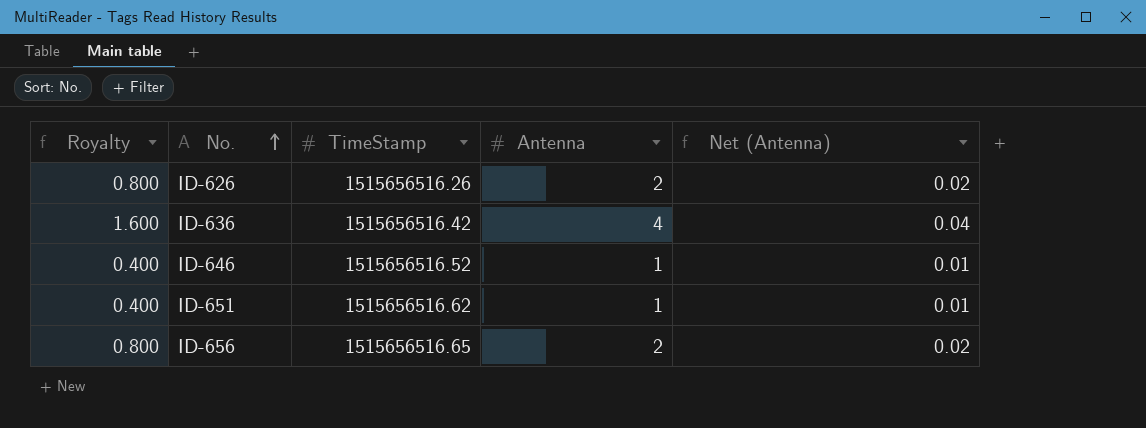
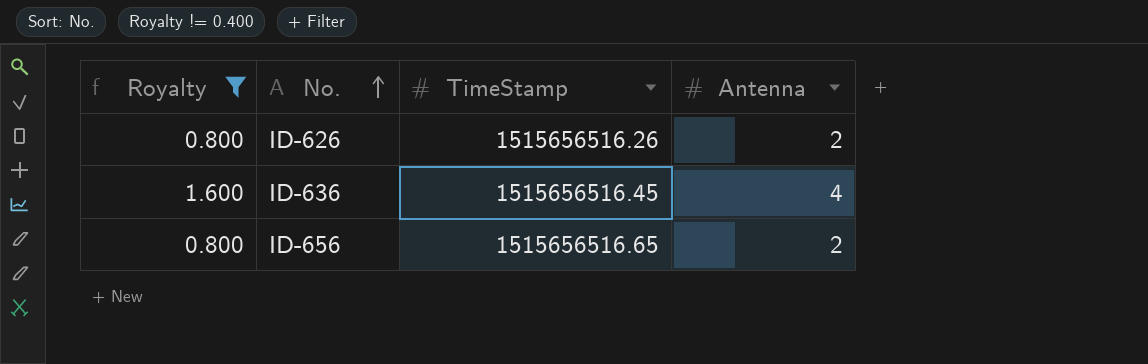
filter: none -> Royalty != 0.400
column Net (Antenna) | formula: [Antenna] * 0.01 -> none
ID-636 | TimeStamp: 1515656516.42 -> 1515656516.45

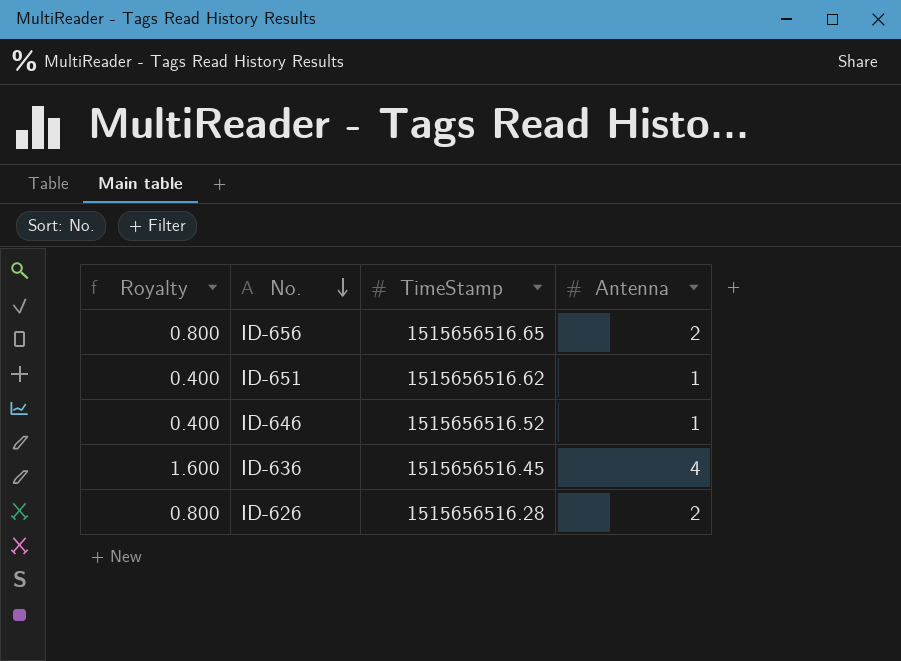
filter: Royalty != 0.400 -> none
row order: No. ascending -> No. descending
ID-626 | TimeStamp: 1515656516.26 -> 1515656516.28

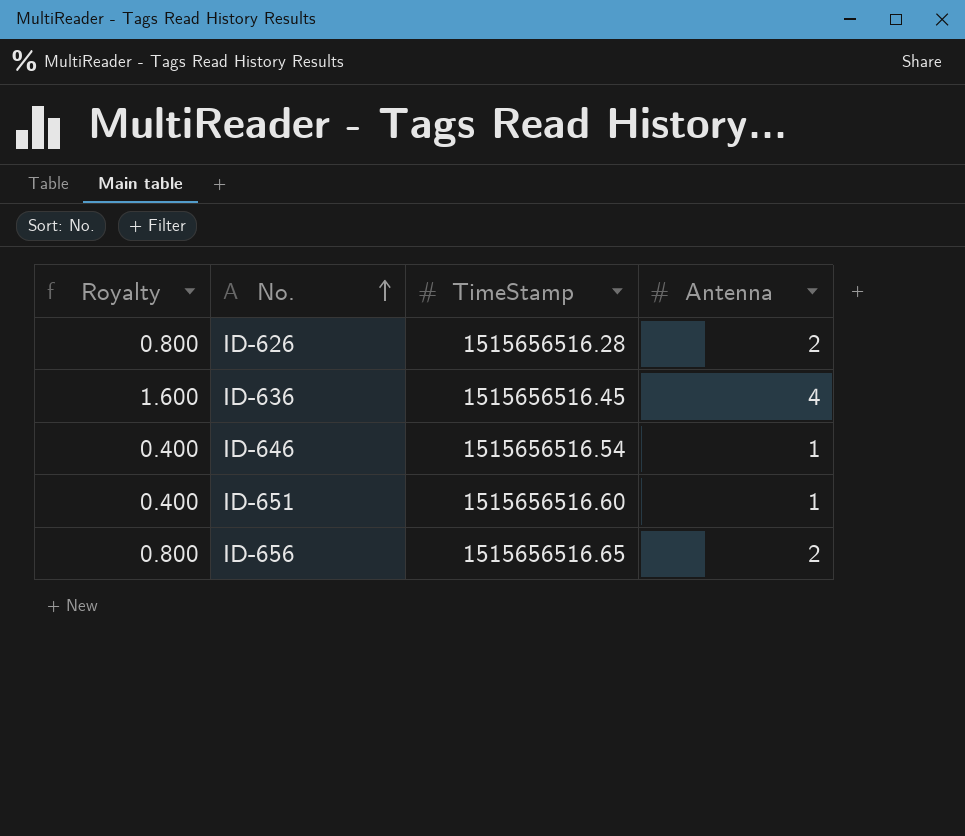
row order: No. descending -> No. ascending
ID-646 | TimeStamp: 1515656516.52 -> 1515656516.54
ID-651 | TimeStamp: 1515656516.62 -> 1515656516.60

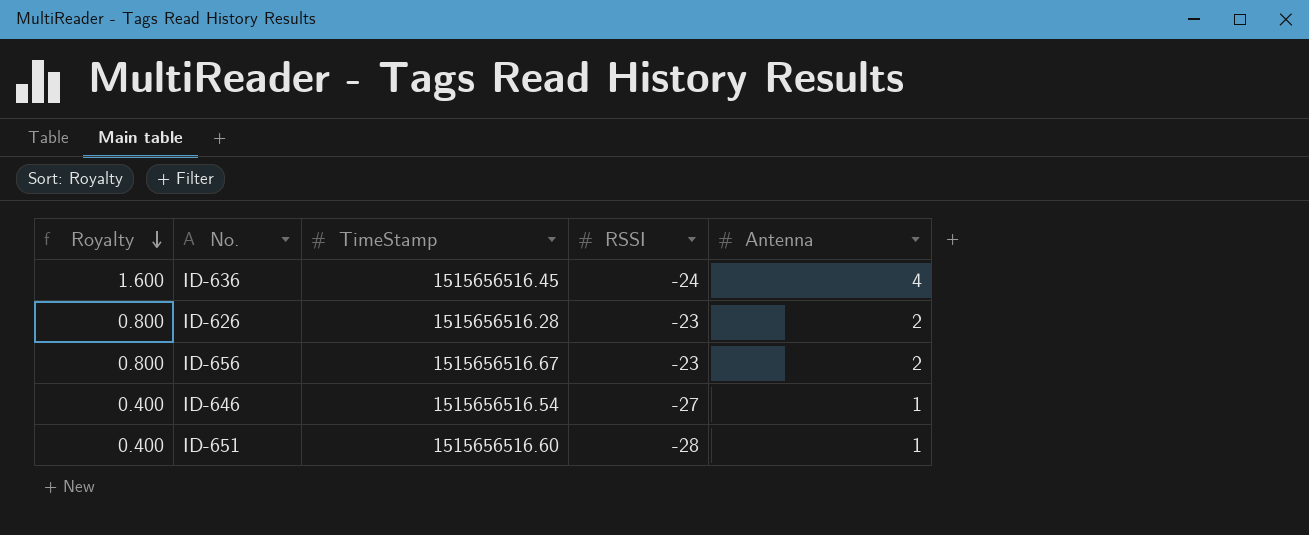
row order: No. ascending -> Royalty descending
column RSSI | position: none -> 4
ID-656 | TimeStamp: 1515656516.65 -> 1515656516.67

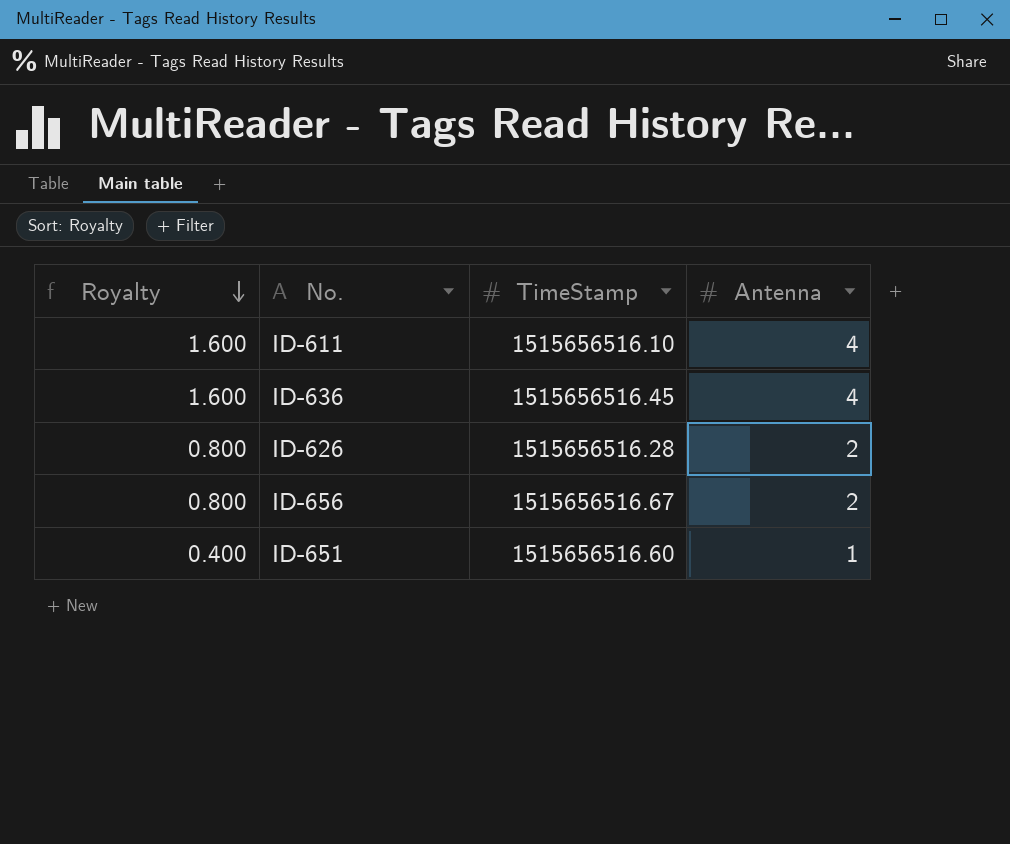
column RSSI | position: 4 -> none
row ID-646: 0.400 | 1515656516.54 | -27 | 1 -> none
row ID-611: none -> 1.600 | 1515656516.10 | 4

